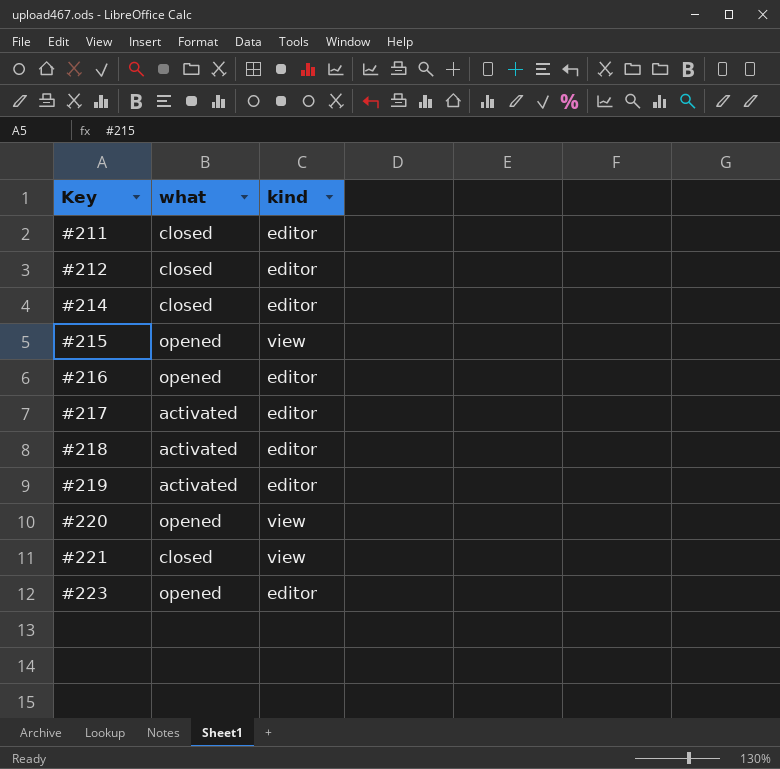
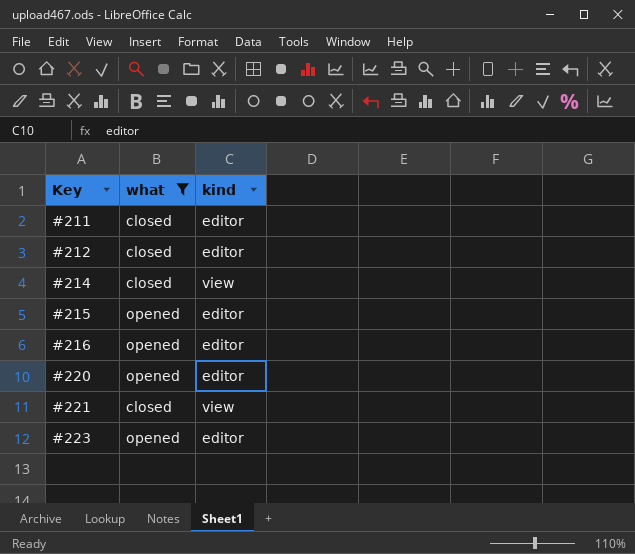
filter: none -> what != activated
#214 | kind: editor -> view
#215 | kind: view -> editor
#220 | kind: view -> editor

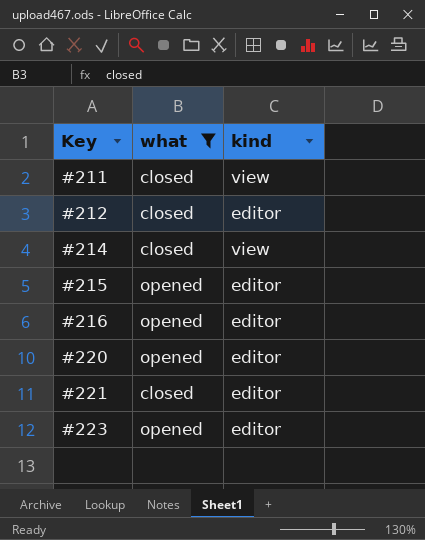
#211 | kind: editor -> view
#221 | kind: view -> editor

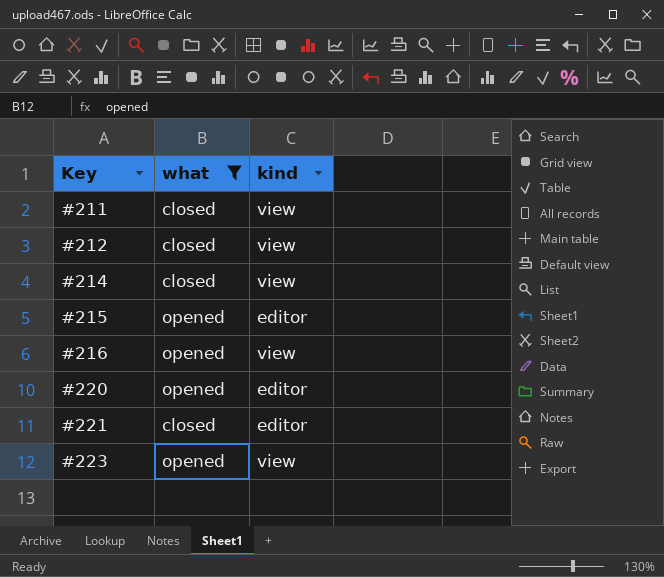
#212 | kind: editor -> view
#216 | kind: editor -> view
#223 | kind: editor -> view

